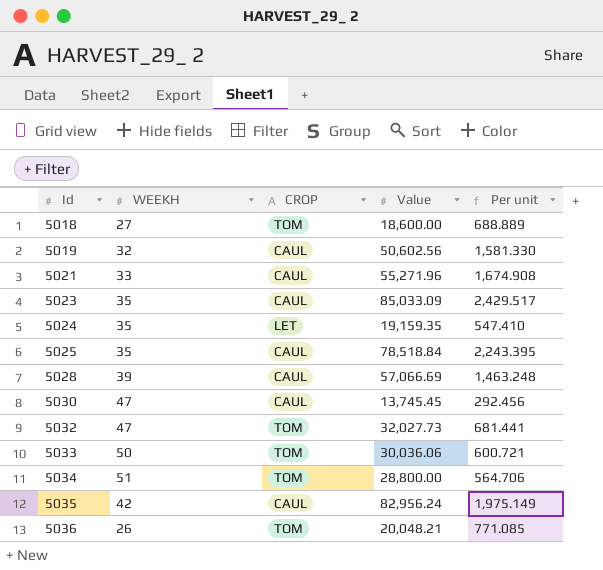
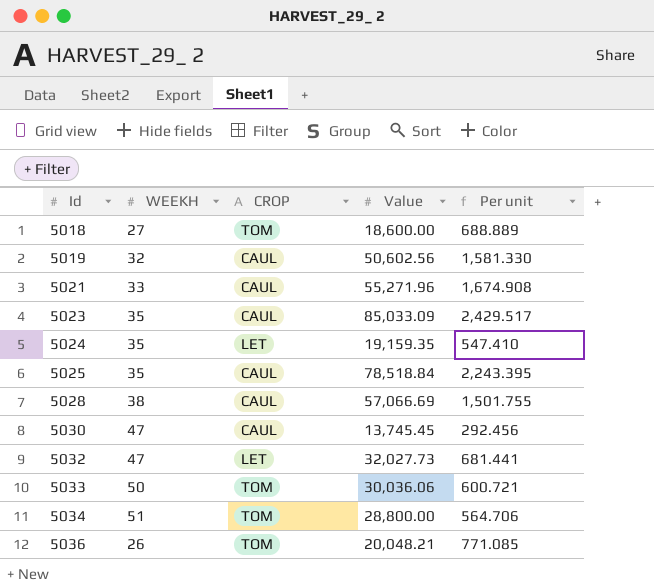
row 5035: 42 | CAUL | 82,956.24 | 1,975.149 -> none
5028 | WEEKH: 39 -> 38
5028 | Per unit: 1,463.248 -> 1,501.755
5032 | CROP: TOM -> LET

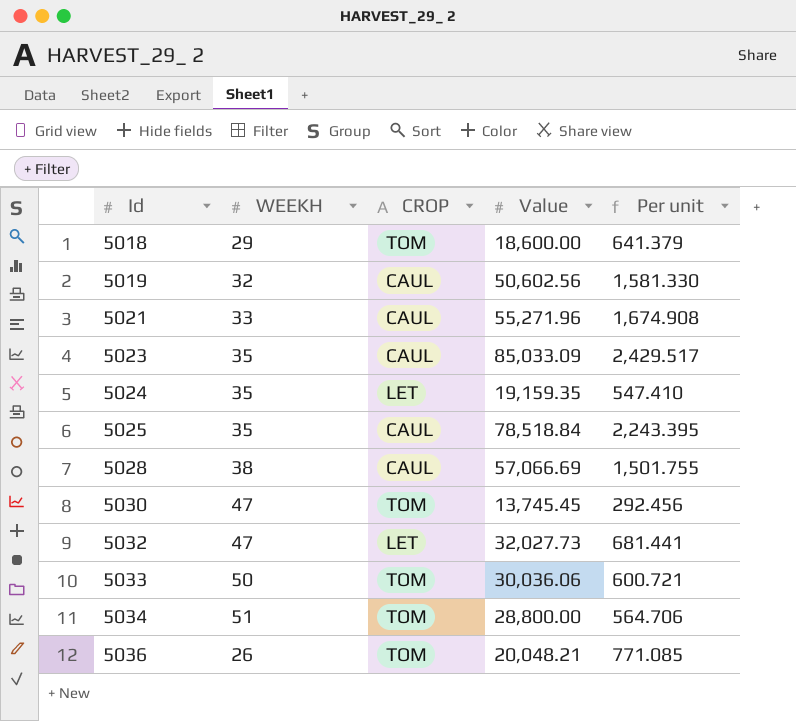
5018 | WEEKH: 27 -> 29
5018 | Per unit: 688.889 -> 641.379
5030 | CROP: CAUL -> TOM

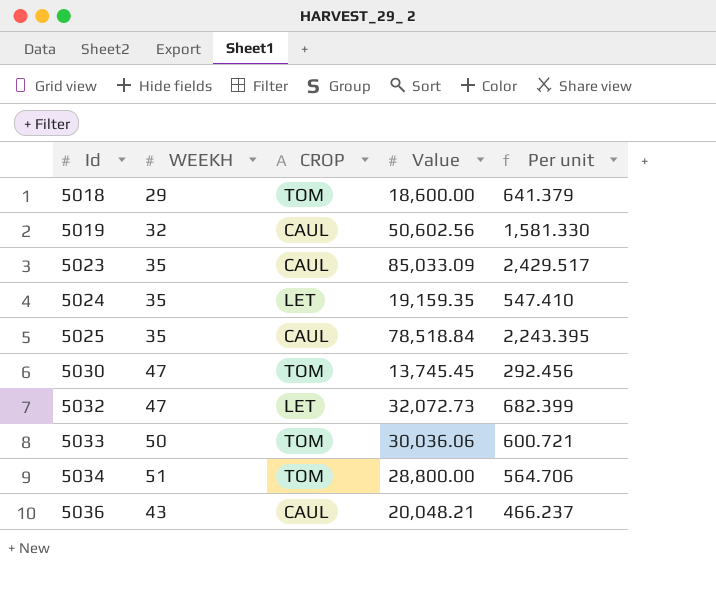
row 5021: 33 | CAUL | 55,271.96 | 1,674.908 -> none
row 5028: 38 | CAUL | 57,066.69 | 1,501.755 -> none
5032 | Value: 32,027.73 -> 32,072.73
5032 | Per unit: 681.441 -> 682.399
5036 | WEEKH: 26 -> 43
5036 | CROP: TOM -> CAUL
5036 | Per unit: 771.085 -> 466.237

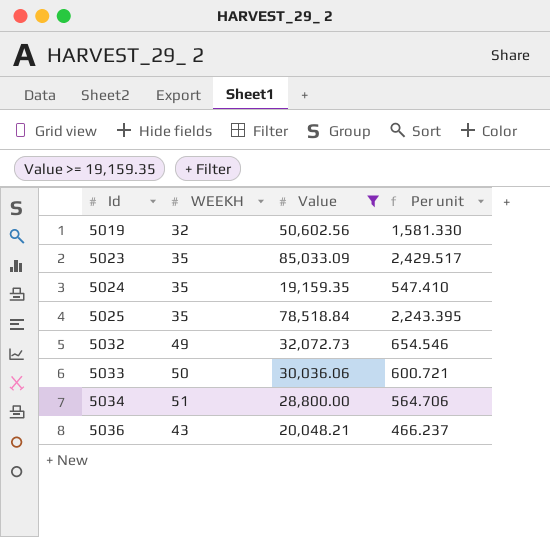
filter: none -> Value >= 19,159.35
column CROP | position: 3 -> none
5032 | WEEKH: 47 -> 49
5032 | Per unit: 682.399 -> 654.546

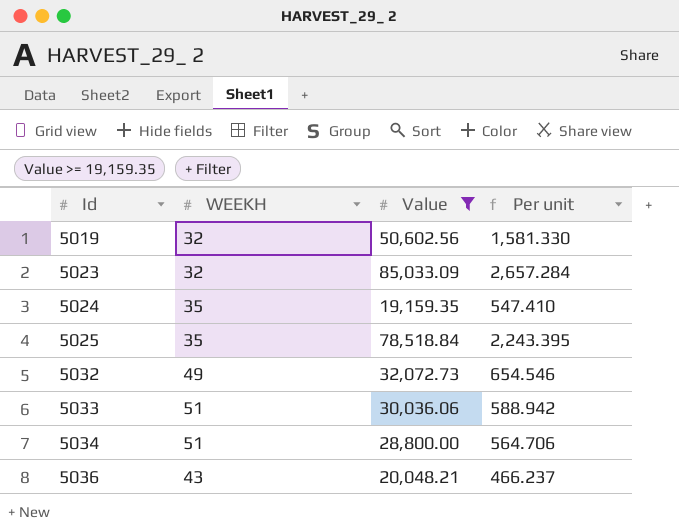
5023 | WEEKH: 35 -> 32
5023 | Per unit: 2,429.517 -> 2,657.284
5033 | WEEKH: 50 -> 51
5033 | Per unit: 600.721 -> 588.942

